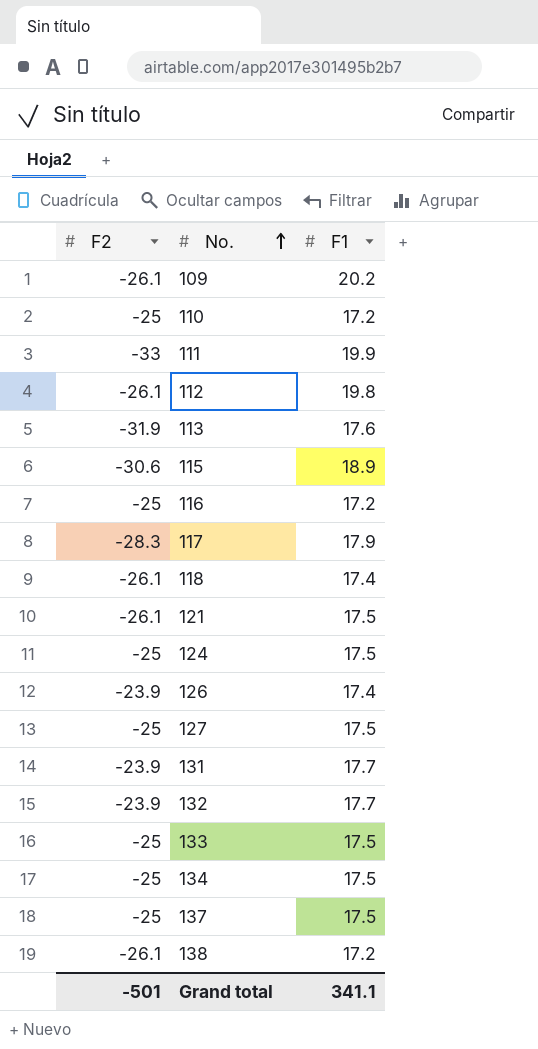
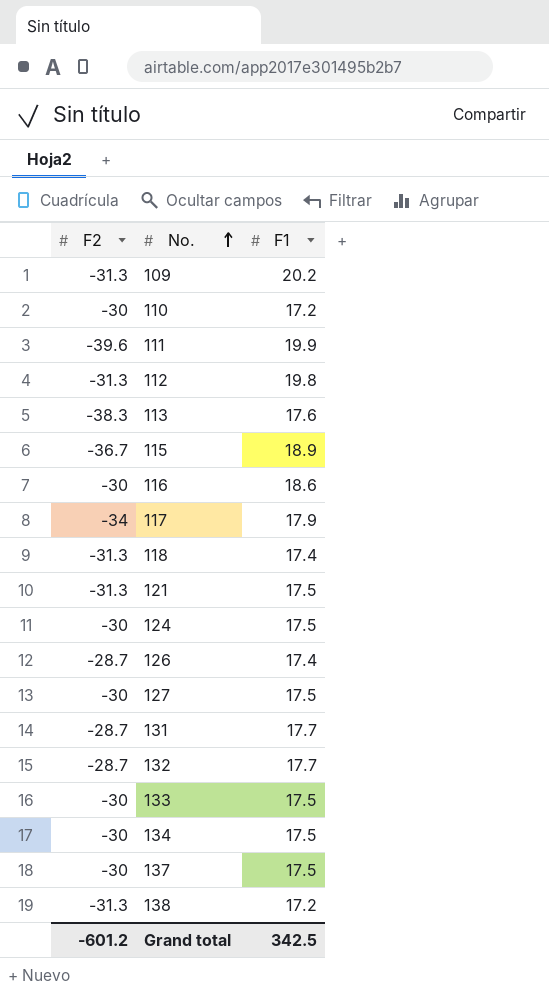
109 | F2: -26.1 -> -31.3
110 | F2: -25 -> -30
111 | F2: -33 -> -39.6
112 | F2: -26.1 -> -31.3
113 | F2: -31.9 -> -38.3
115 | F2: -30.6 -> -36.7
116 | F2: -25 -> -30
116 | F1: 17.2 -> 18.6
117 | F2: -28.3 -> -34
118 | F2: -26.1 -> -31.3
121 | F2: -26.1 -> -31.3
124 | F2: -25 -> -30
126 | F2: -23.9 -> -28.7
127 | F2: -25 -> -30
131 | F2: -23.9 -> -28.7
132 | F2: -23.9 -> -28.7
133 | F2: -25 -> -30
134 | F2: -25 -> -30
137 | F2: -25 -> -30
138 | F2: -26.1 -> -31.3
Grand total | F2: -501 -> -601.2
Grand total | F1: 341.1 -> 342.5

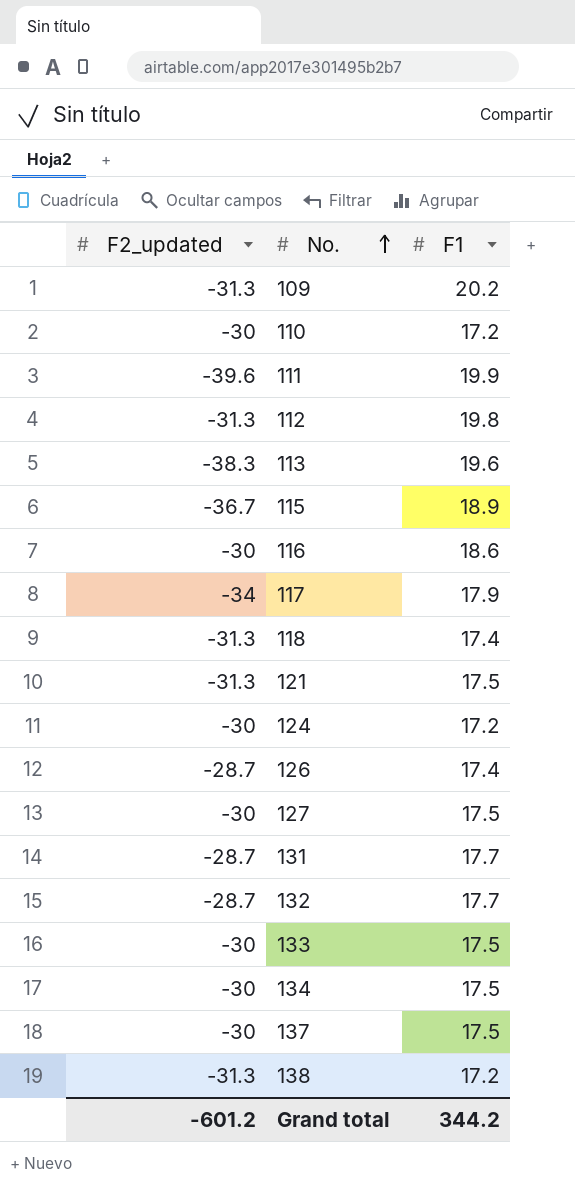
column name: F2 -> F2_updated
113 | F1: 17.6 -> 19.6
124 | F1: 17.5 -> 17.2
Grand total | F1: 342.5 -> 344.2

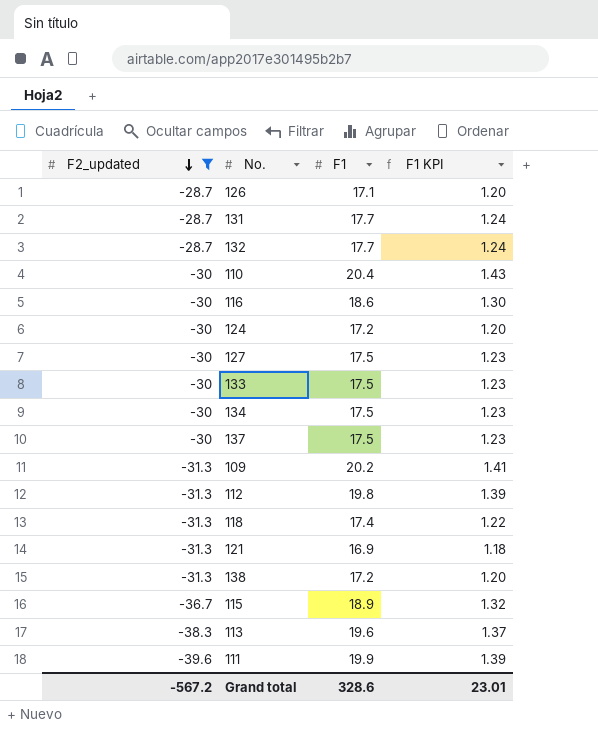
filter: none -> F2_updated != -34
row order: No. ascending -> F2_updated descending
column F1 KPI | formula: none -> [F1] * 0.07
126 | F1: 17.4 -> 17.1
110 | F1: 17.2 -> 20.4
121 | F1: 17.5 -> 16.9
Grand total | F2_updated: -601.2 -> -567.2
Grand total | F1: 344.2 -> 328.6

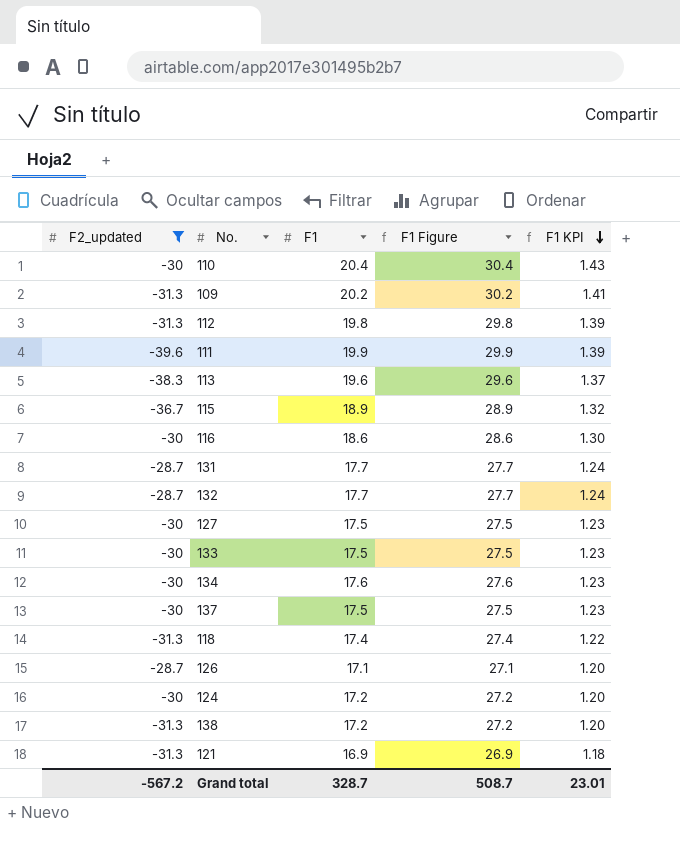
row order: F2_updated descending -> F1 KPI descending
column F1 Figure | formula: none -> [F1] + 10
134 | F1: 17.5 -> 17.6
Grand total | F1: 328.6 -> 328.7

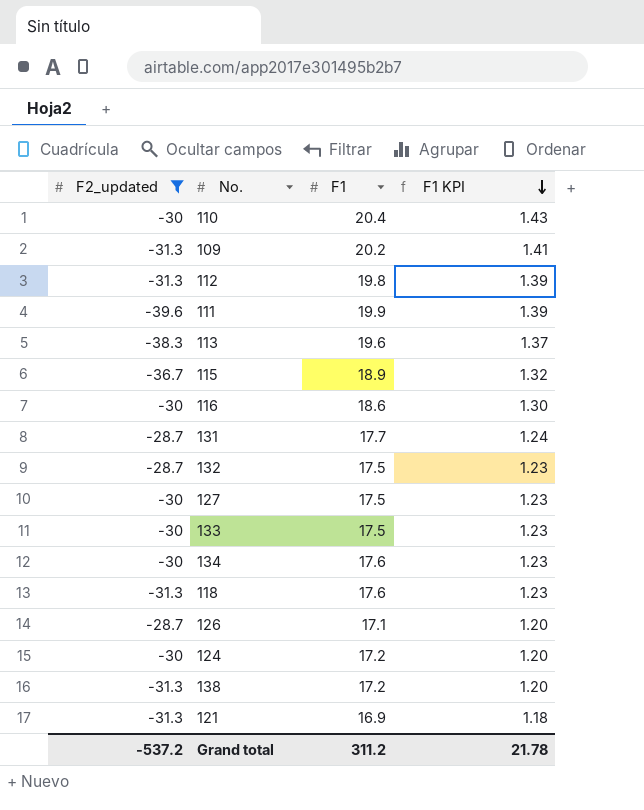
column F1 Figure | formula: [F1] + 10 -> none
row 137: -30 | 17.5 | 27.5 | 1.23 -> none
132 | F1: 17.7 -> 17.5
132 | F1 KPI: 1.24 -> 1.23
118 | F1: 17.4 -> 17.6
118 | F1 KPI: 1.22 -> 1.23
Grand total | F2_updated: -567.2 -> -537.2
Grand total | F1: 328.7 -> 311.2
Grand total | F1 KPI: 23.01 -> 21.78

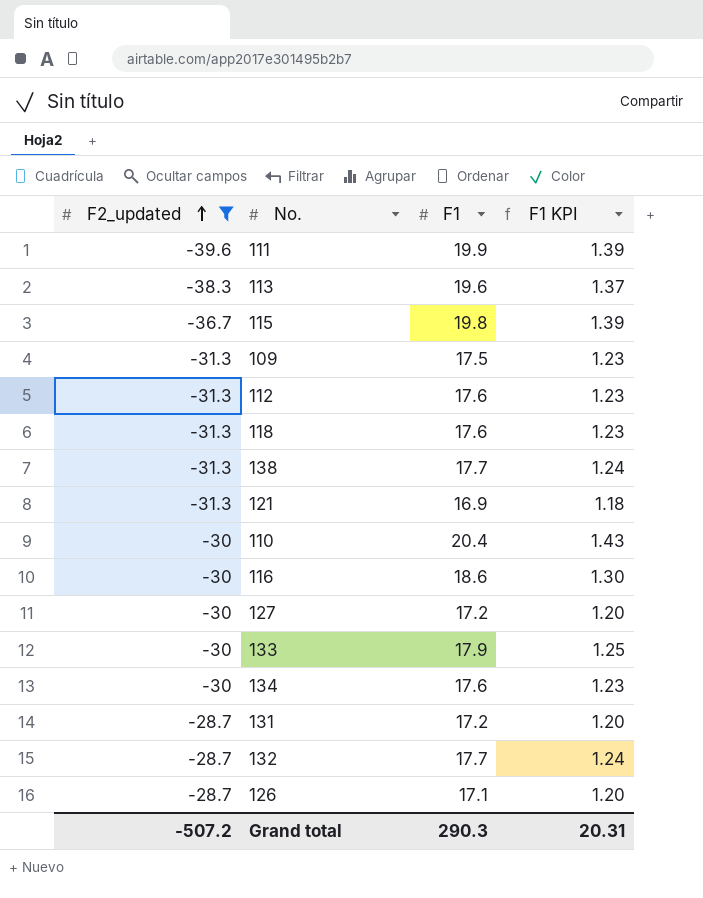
row order: F1 KPI descending -> F2_updated ascending
row 124: -30 | 17.2 | 1.20 -> none
115 | F1: 18.9 -> 19.8
115 | F1 KPI: 1.32 -> 1.39
109 | F1: 20.2 -> 17.5
109 | F1 KPI: 1.41 -> 1.23
112 | F1: 19.8 -> 17.6
112 | F1 KPI: 1.39 -> 1.23
138 | F1: 17.2 -> 17.7
138 | F1 KPI: 1.20 -> 1.24
127 | F1: 17.5 -> 17.2
127 | F1 KPI: 1.23 -> 1.20
133 | F1: 17.5 -> 17.9
133 | F1 KPI: 1.23 -> 1.25
131 | F1: 17.7 -> 17.2
131 | F1 KPI: 1.24 -> 1.20
132 | F1: 17.5 -> 17.7
132 | F1 KPI: 1.23 -> 1.24
Grand total | F2_updated: -537.2 -> -507.2
Grand total | F1: 311.2 -> 290.3
Grand total | F1 KPI: 21.78 -> 20.31

